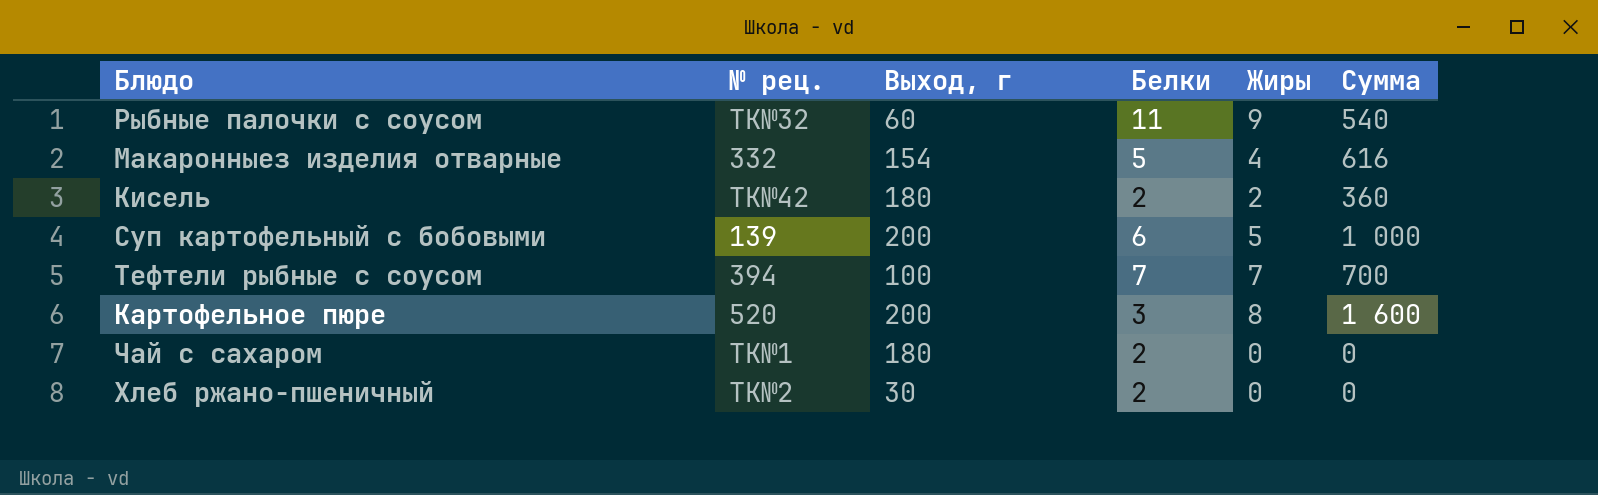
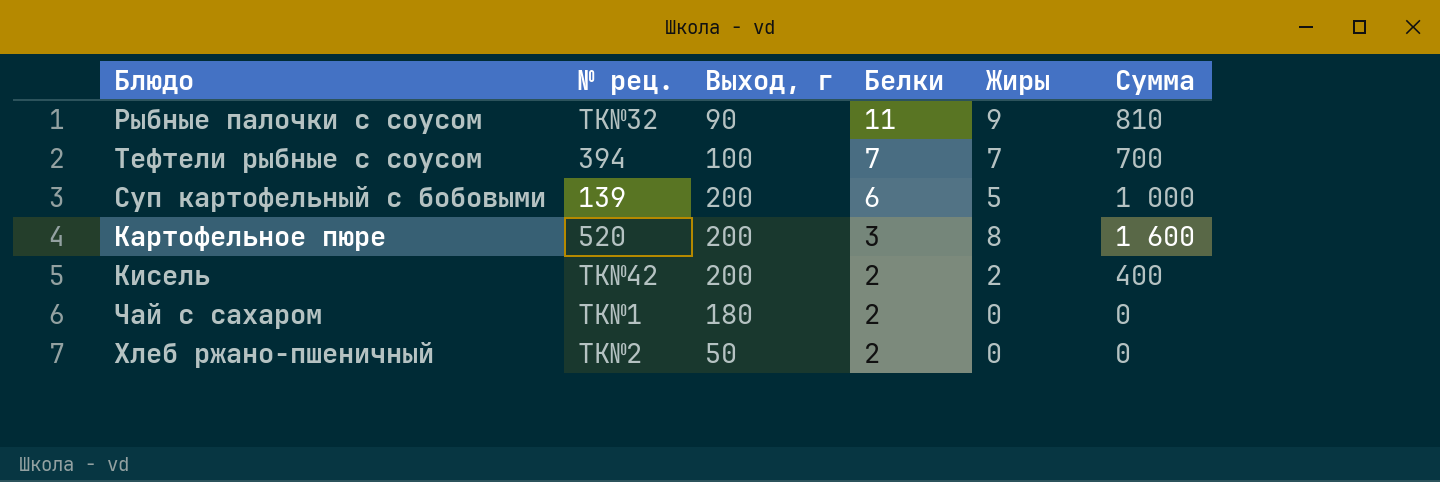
row order: none -> Белки descending
row Макаронныез изделия отварные: 332 | 154 | 5 | 4 | 616 -> none
Рыбные палочки с соусом | Выход, г: 60 -> 90
Рыбные палочки с соусом | Сумма: 540 -> 810
Кисель | Выход, г: 180 -> 200
Кисель | Сумма: 360 -> 400
Хлеб ржано-пшеничный | Выход, г: 30 -> 50

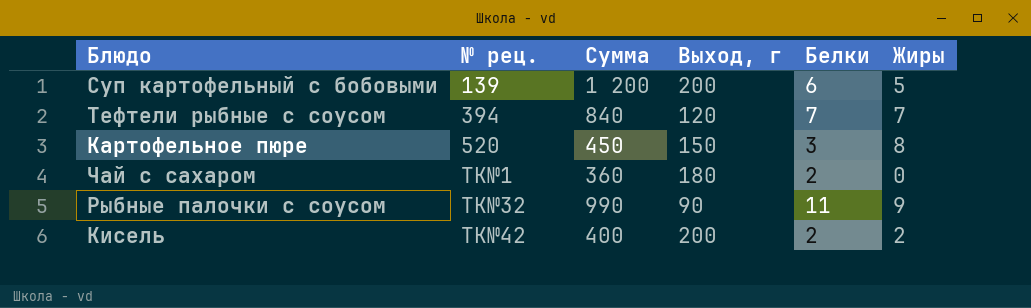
row order: Белки descending -> № рец. ascending
column Сумма | formula: [Выход, г] * [Жиры] -> [Выход, г] * [Белки]
column Сумма | position: 6 -> 3
row Хлеб ржано-пшеничный: ТК№2 | 50 | 2 | 0 | 0 -> none
Тефтели рыбные с соусом | Выход, г: 100 -> 120
Картофельное пюре | Выход, г: 200 -> 150

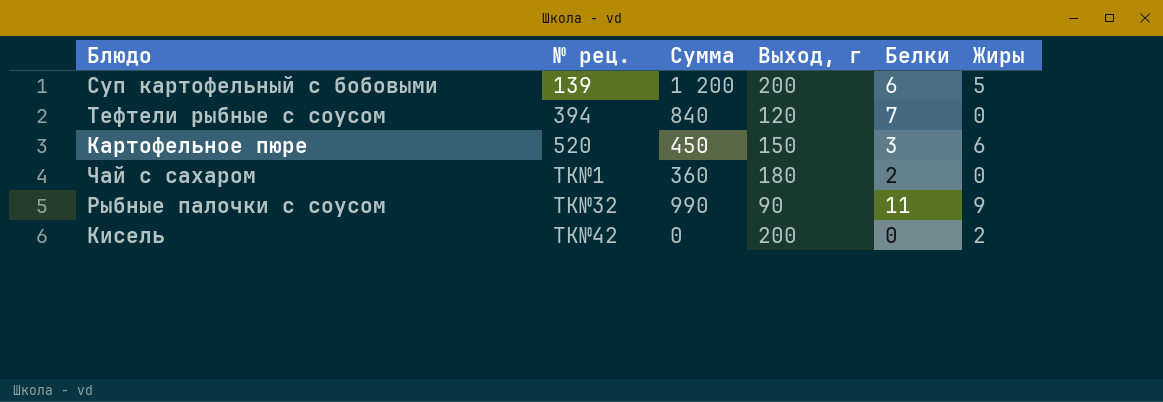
Тефтели рыбные с соусом | Жиры: 7 -> 0
Картофельное пюре | Жиры: 8 -> 6
Кисель | Сумма: 400 -> 0
Кисель | Белки: 2 -> 0

